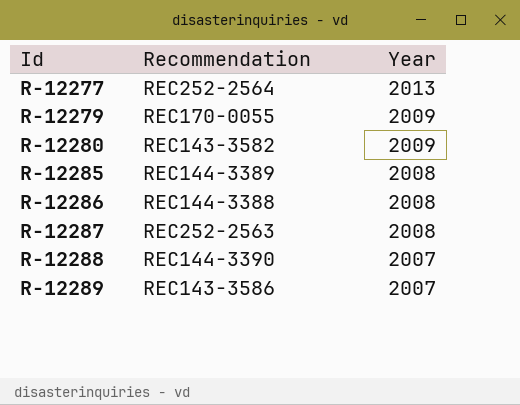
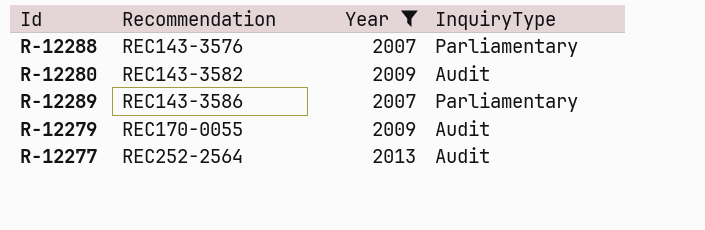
filter: none -> Year != 2008
row order: Id ascending -> Recommendation ascending
column InquiryType | position: none -> 4
R-12288 | Recommendation: REC144-3390 -> REC143-3576

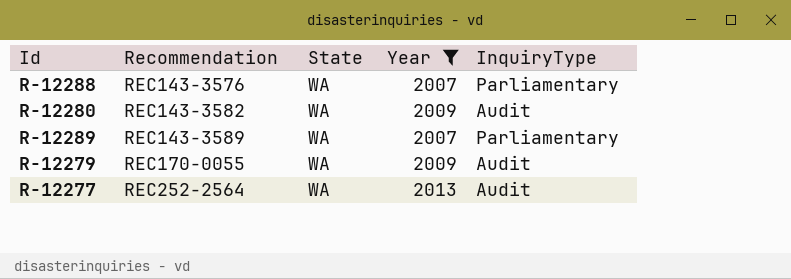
column State | position: none -> 3
R-12289 | Recommendation: REC143-3586 -> REC143-3589

